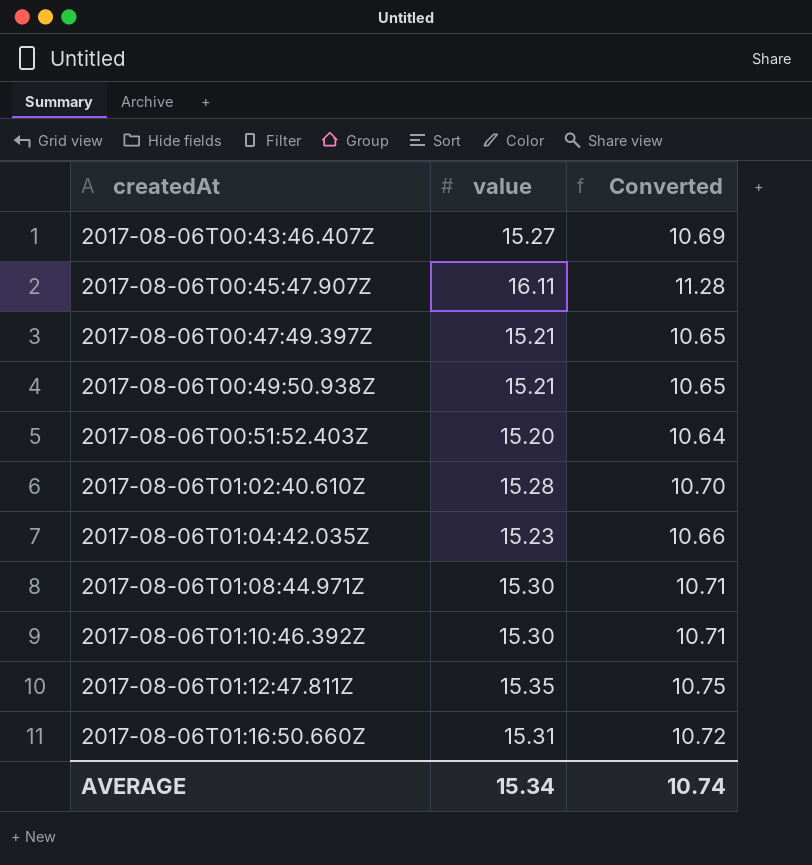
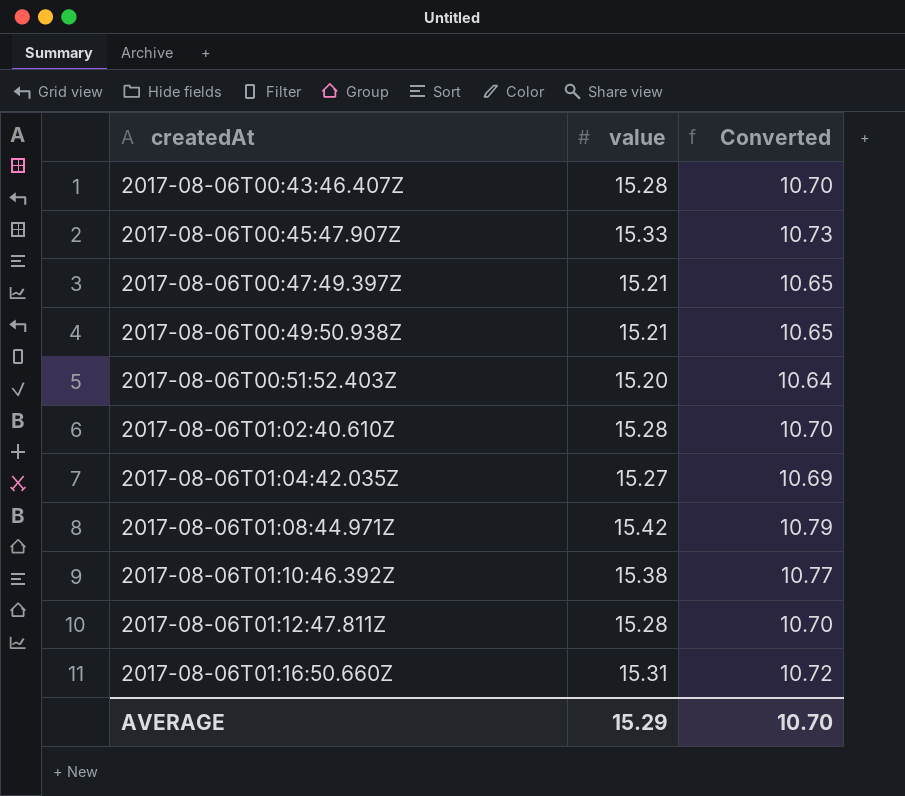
2017-08-06T00:43:46.407Z | value: 15.27 -> 15.28
2017-08-06T00:43:46.407Z | Converted: 10.69 -> 10.70
2017-08-06T00:45:47.907Z | value: 16.11 -> 15.33
2017-08-06T00:45:47.907Z | Converted: 11.28 -> 10.73
2017-08-06T01:04:42.035Z | value: 15.23 -> 15.27
2017-08-06T01:04:42.035Z | Converted: 10.66 -> 10.69
2017-08-06T01:08:44.971Z | value: 15.30 -> 15.42
2017-08-06T01:08:44.971Z | Converted: 10.71 -> 10.79
2017-08-06T01:10:46.392Z | value: 15.30 -> 15.38
2017-08-06T01:10:46.392Z | Converted: 10.71 -> 10.77
2017-08-06T01:12:47.811Z | value: 15.35 -> 15.28
2017-08-06T01:12:47.811Z | Converted: 10.75 -> 10.70
AVERAGE | value: 15.34 -> 15.29
AVERAGE | Converted: 10.74 -> 10.70

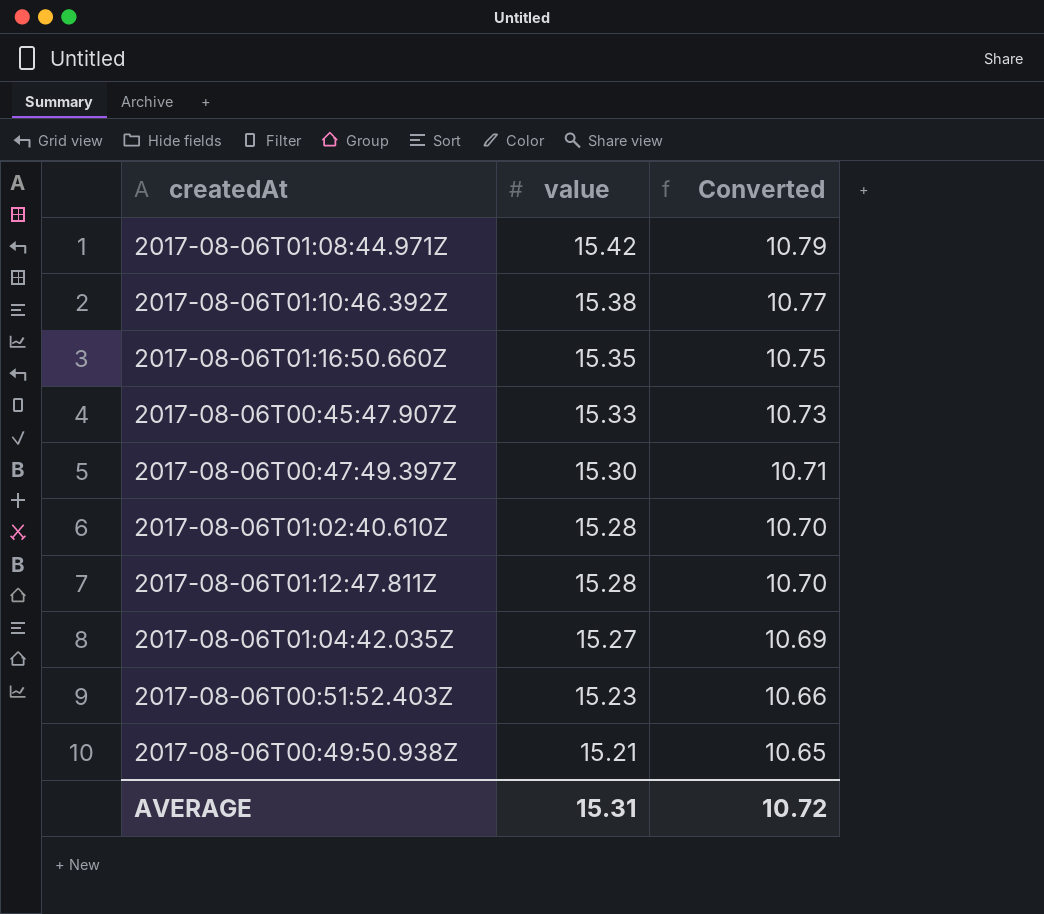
row order: createdAt ascending -> value descending
row 2017-08-06T00:43:46.407Z: 15.28 | 10.70 -> none
2017-08-06T01:16:50.660Z | value: 15.31 -> 15.35
2017-08-06T01:16:50.660Z | Converted: 10.72 -> 10.75
2017-08-06T00:47:49.397Z | value: 15.21 -> 15.30
2017-08-06T00:47:49.397Z | Converted: 10.65 -> 10.71
2017-08-06T00:51:52.403Z | value: 15.20 -> 15.23
2017-08-06T00:51:52.403Z | Converted: 10.64 -> 10.66
AVERAGE | value: 15.29 -> 15.31
AVERAGE | Converted: 10.70 -> 10.72

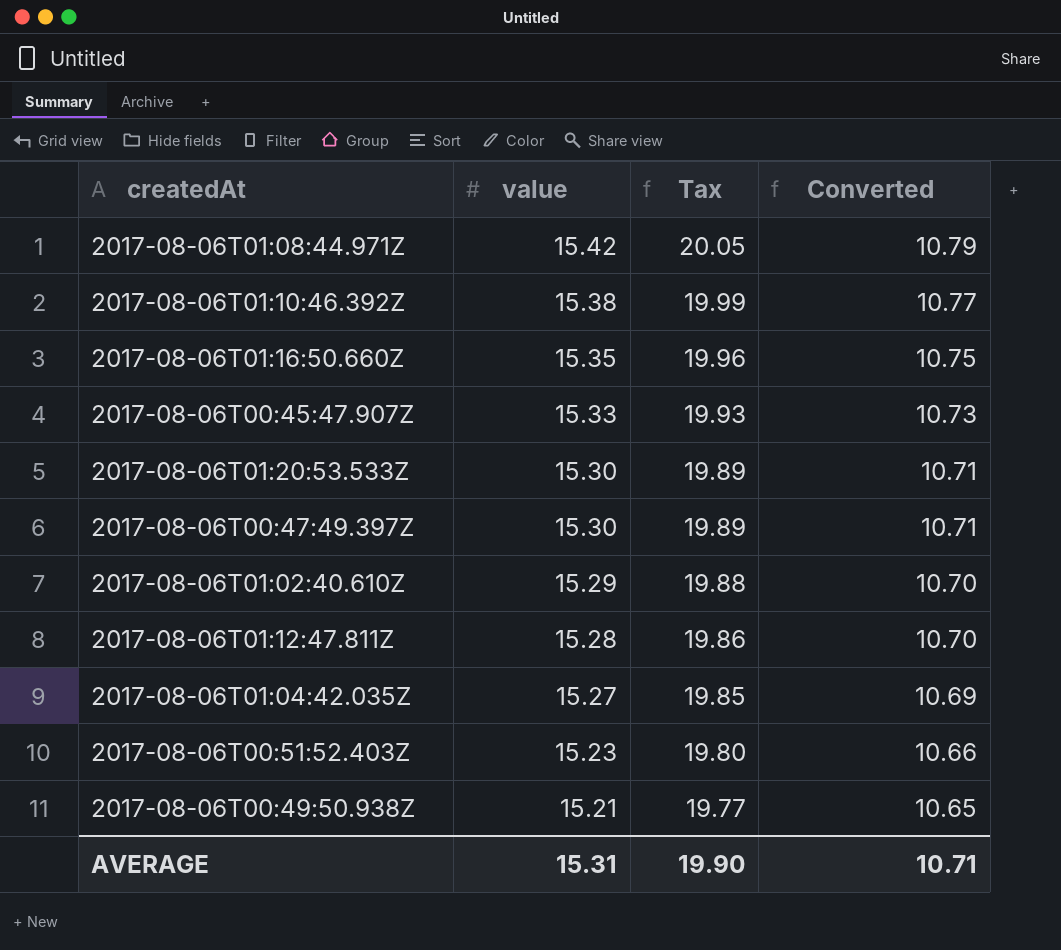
column Tax | formula: none -> [value] * 1.3
row 2017-08-06T01:20:53.533Z: none -> 15.30 | 19.89 | 10.71
2017-08-06T01:02:40.610Z | value: 15.28 -> 15.29
AVERAGE | Converted: 10.72 -> 10.71

